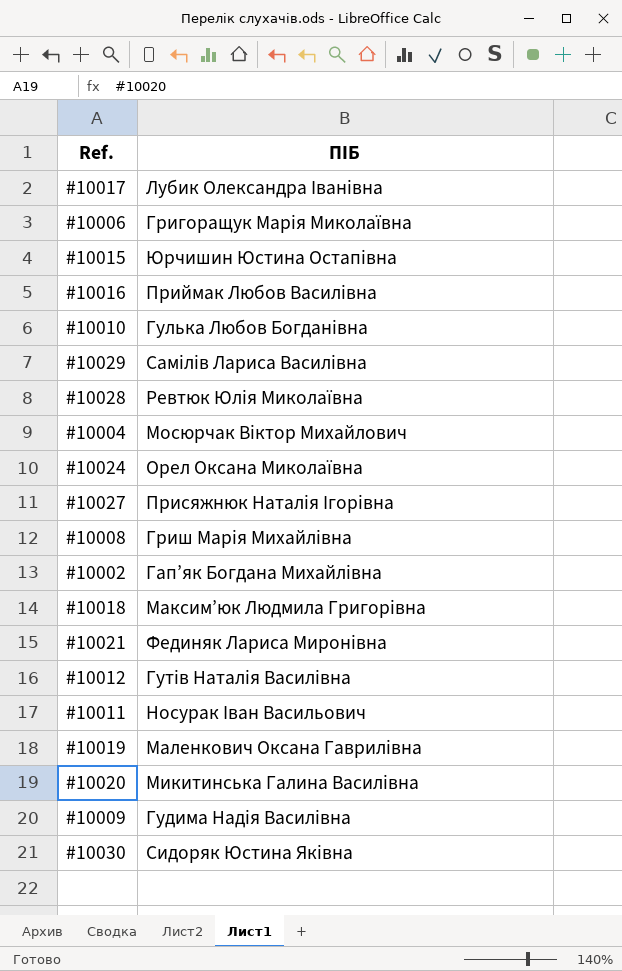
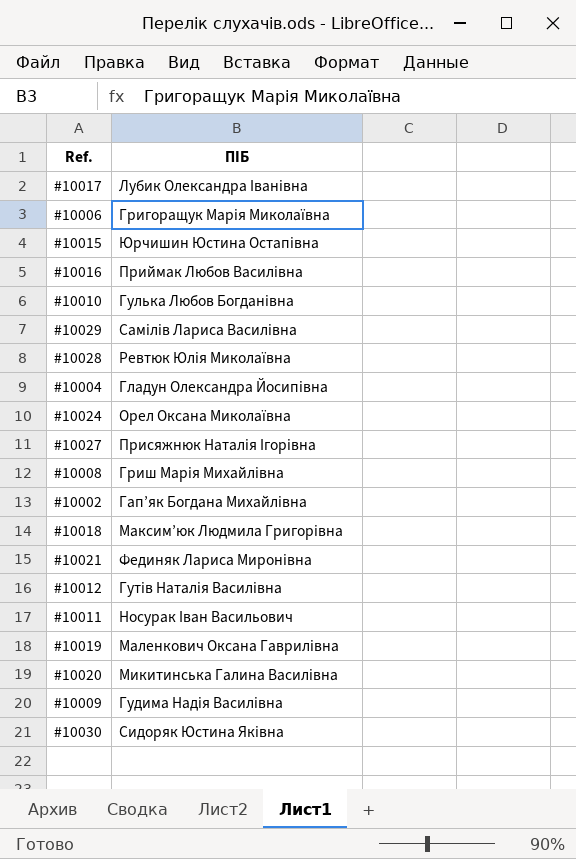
#10004 | ПІБ: Мосюрчак Віктор Михайлович -> Гладун Олександра Йосипівна

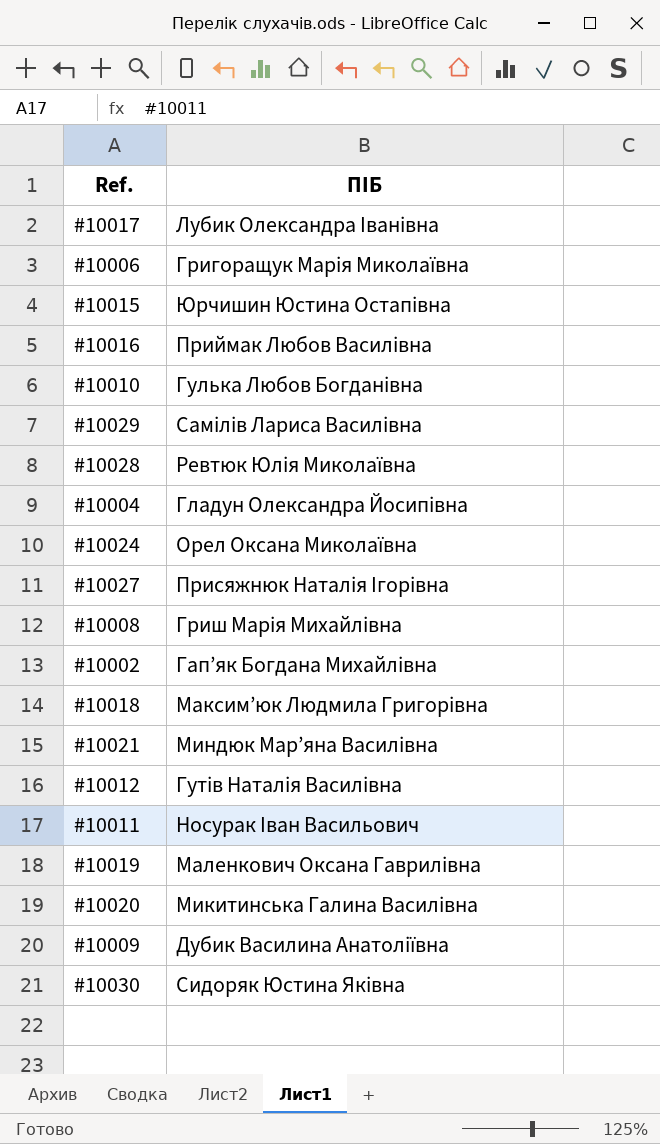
#10021 | ПІБ: Фединяк Лариса Миронівна -> Миндюк Мар’яна Василівна
#10009 | ПІБ: Гудима Надія Василівна -> Дубик Василина Анатоліївна

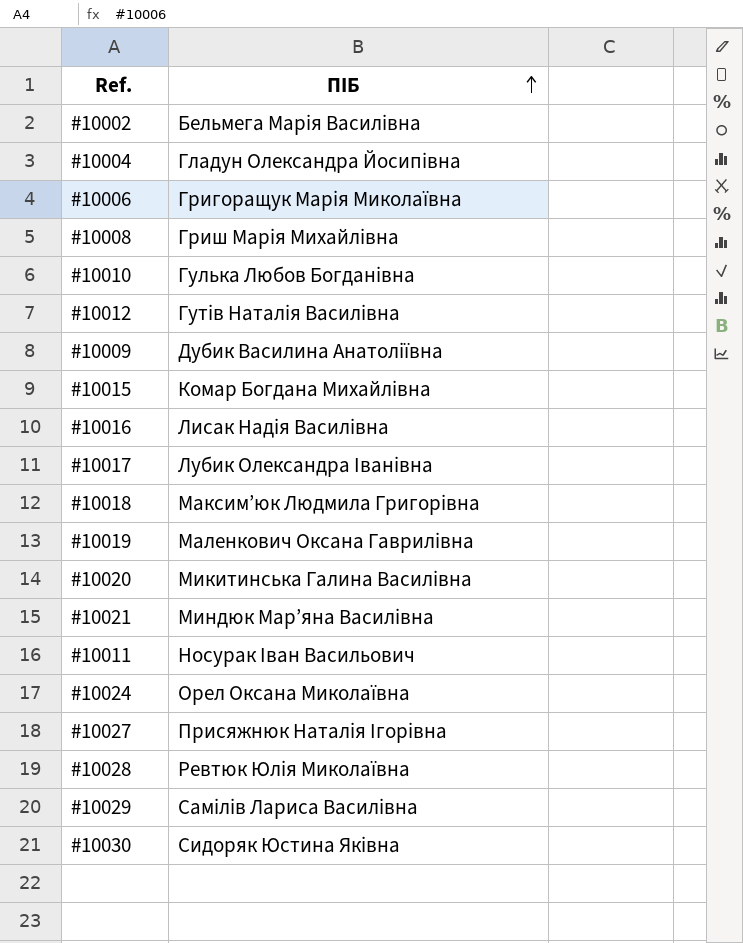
row order: none -> ПІБ ascending
#10002 | ПІБ: Гап’як Богдана Михайлівна -> Бельмега Марія Василівна
#10015 | ПІБ: Юрчишин Юстина Остапівна -> Комар Богдана Михайлівна
#10016 | ПІБ: Приймак Любов Василівна -> Лисак Надія Василівна

